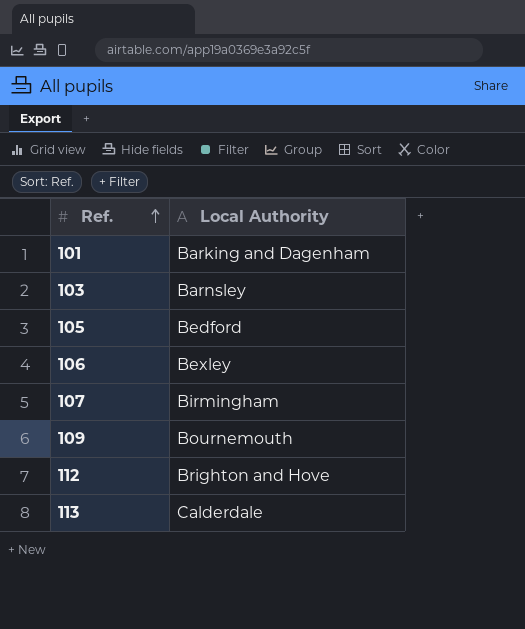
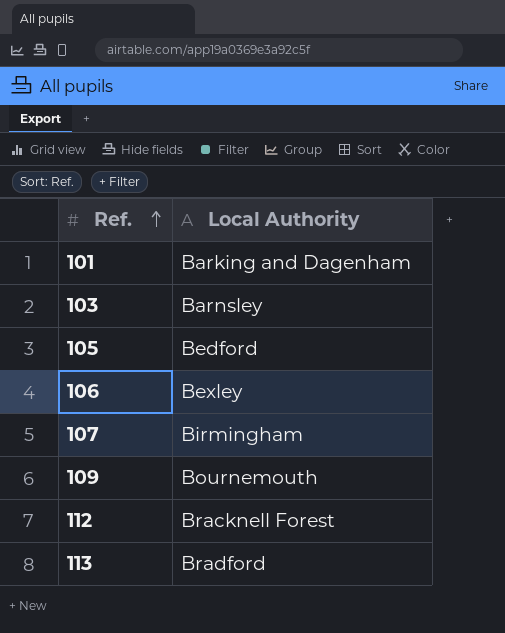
112 | Local Authority: Brighton and Hove -> Bracknell Forest
113 | Local Authority: Calderdale -> Bradford

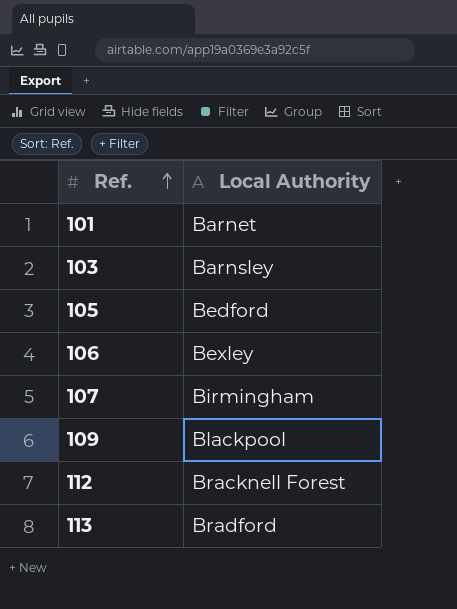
101 | Local Authority: Barking and Dagenham -> Barnet
109 | Local Authority: Bournemouth -> Blackpool

